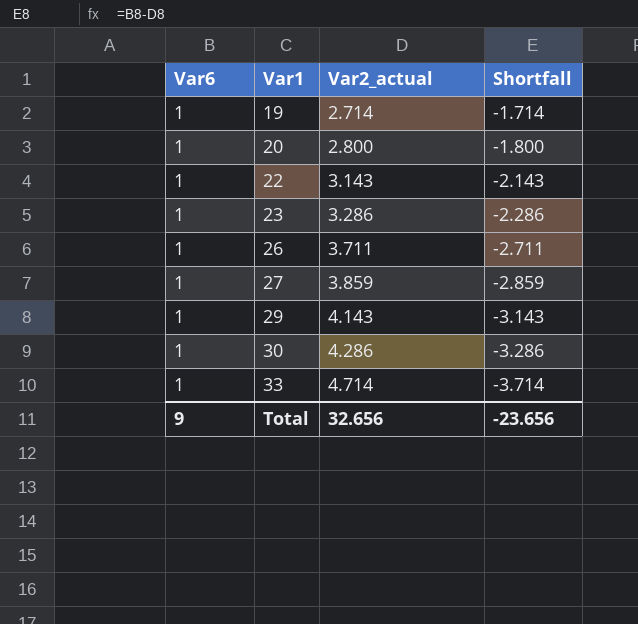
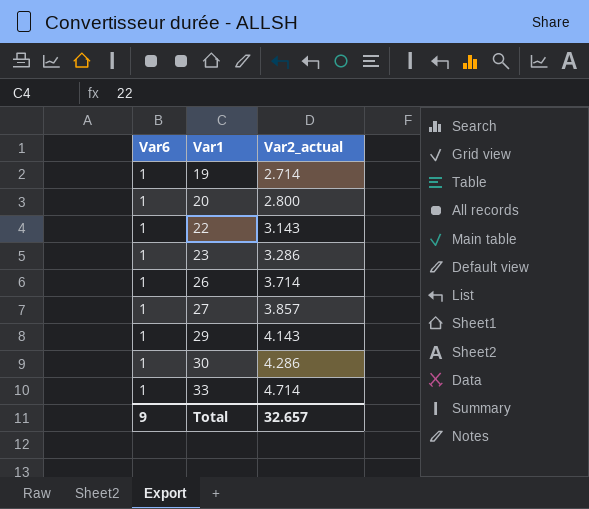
column Shortfall | formula: [Var6] - [Var2_actual] -> none
26 | Var2_actual: 3.711 -> 3.714
27 | Var2_actual: 3.859 -> 3.857
Total | Var2_actual: 32.656 -> 32.657

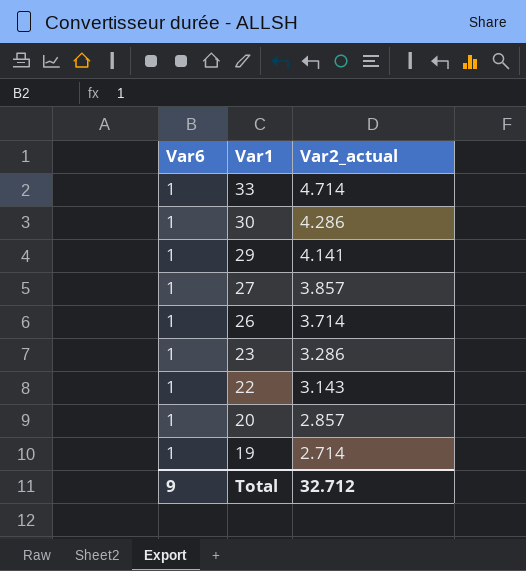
row order: Var1 ascending -> Var1 descending
29 | Var2_actual: 4.143 -> 4.141
20 | Var2_actual: 2.800 -> 2.857
Total | Var2_actual: 32.657 -> 32.712

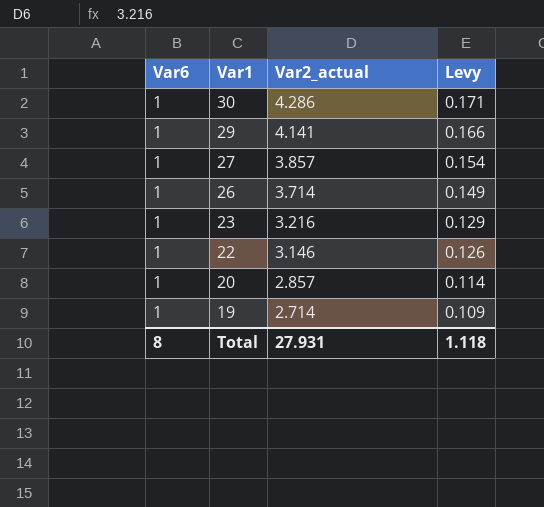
column Levy | formula: none -> [Var2_actual] * 0.04
row 33: 1 | 4.714 -> none
23 | Var2_actual: 3.286 -> 3.216
22 | Var2_actual: 3.143 -> 3.146
Total | Var6: 9 -> 8
Total | Var2_actual: 32.712 -> 27.931

